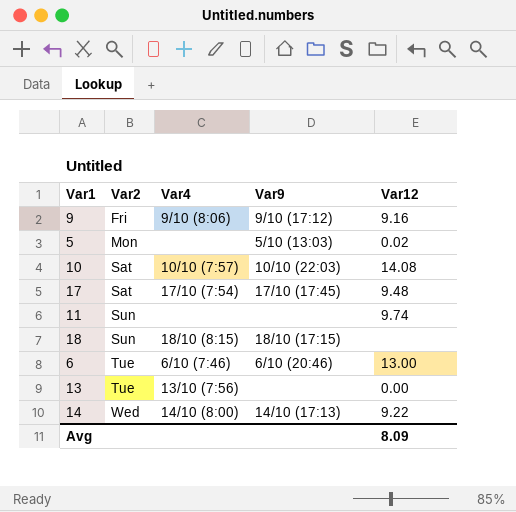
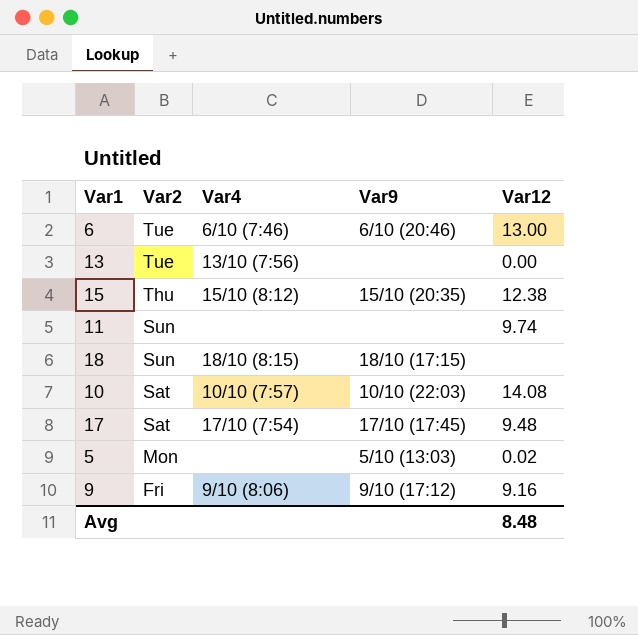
row order: Var2 ascending -> Var2 descending
row 14: Wed | 14/10 (8:00) | 14/10 (17:13) | 9.22 -> none
row 15: none -> Thu | 15/10 (8:12) | 15/10 (20:35) | 12.38
Avg | Var12: 8.09 -> 8.48

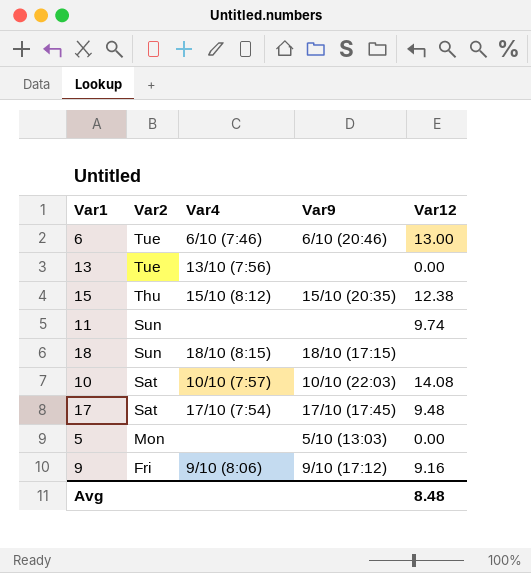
5 | Var12: 0.02 -> 0.00

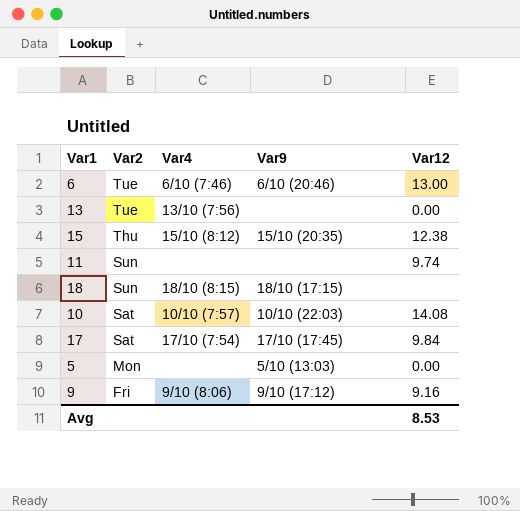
17 | Var12: 9.48 -> 9.84
Avg | Var12: 8.48 -> 8.53

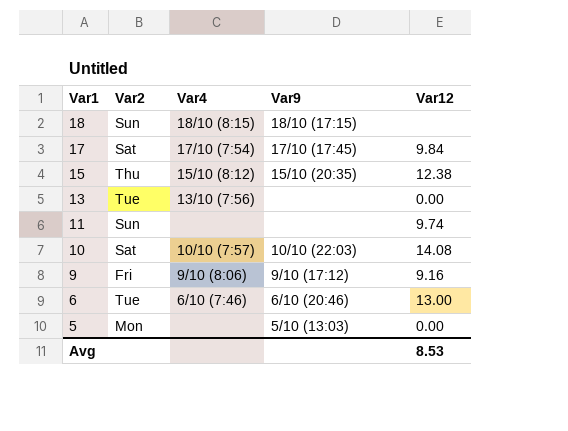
row order: Var2 descending -> Var1 descending

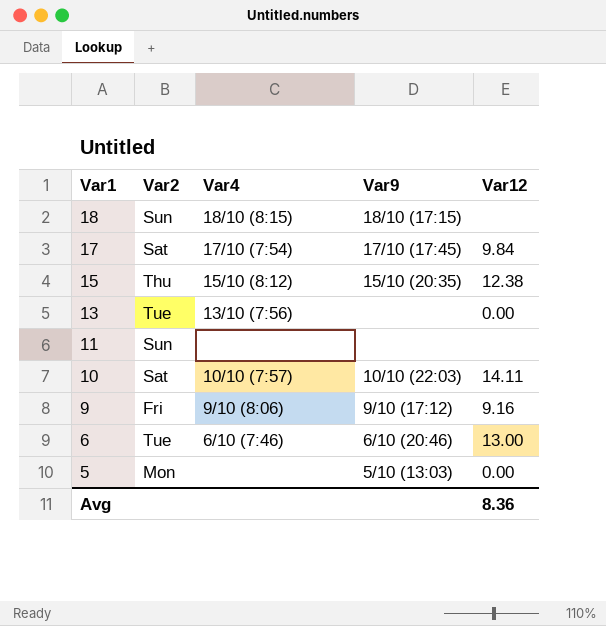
11 | Var12: 9.74 -> none
10 | Var12: 14.08 -> 14.11
Avg | Var12: 8.53 -> 8.36

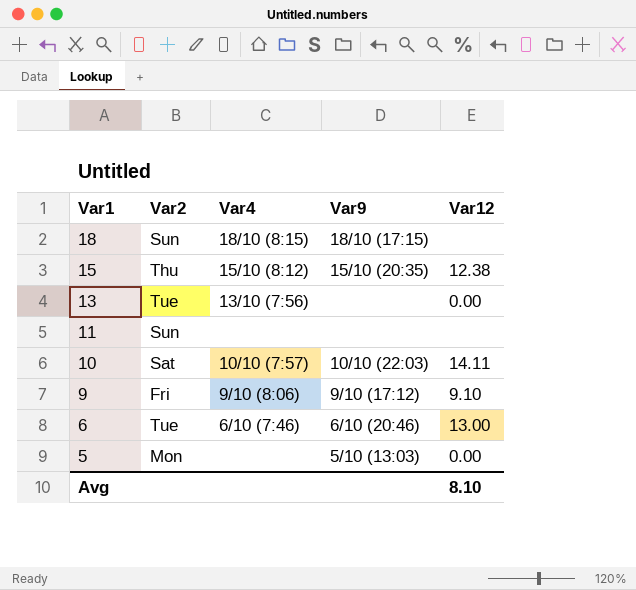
row 17: Sat | 17/10 (7:54) | 17/10 (17:45) | 9.84 -> none
9 | Var12: 9.16 -> 9.10
Avg | Var12: 8.36 -> 8.10

